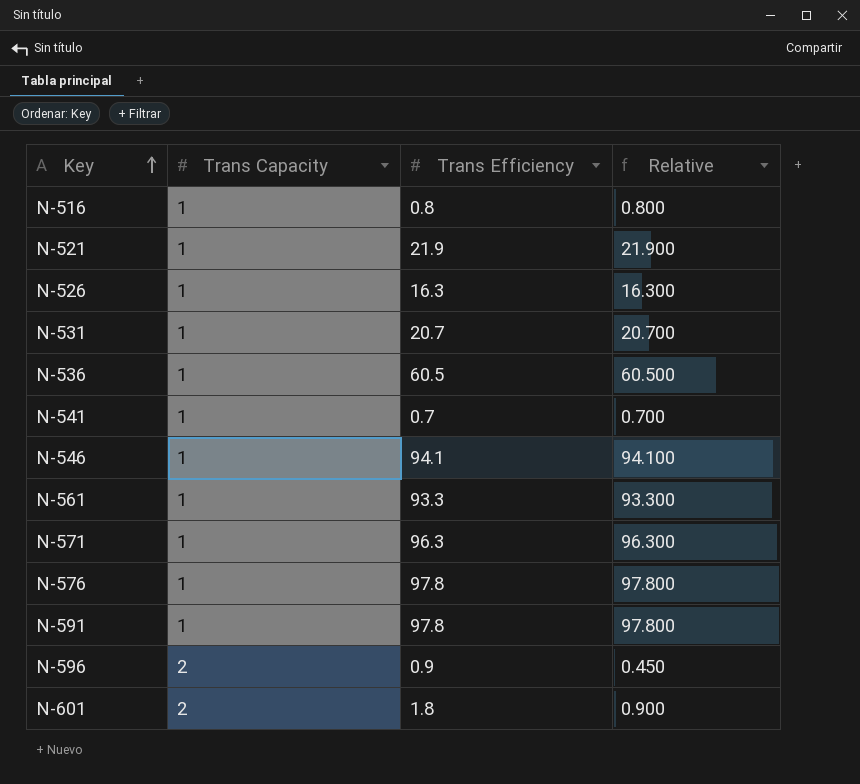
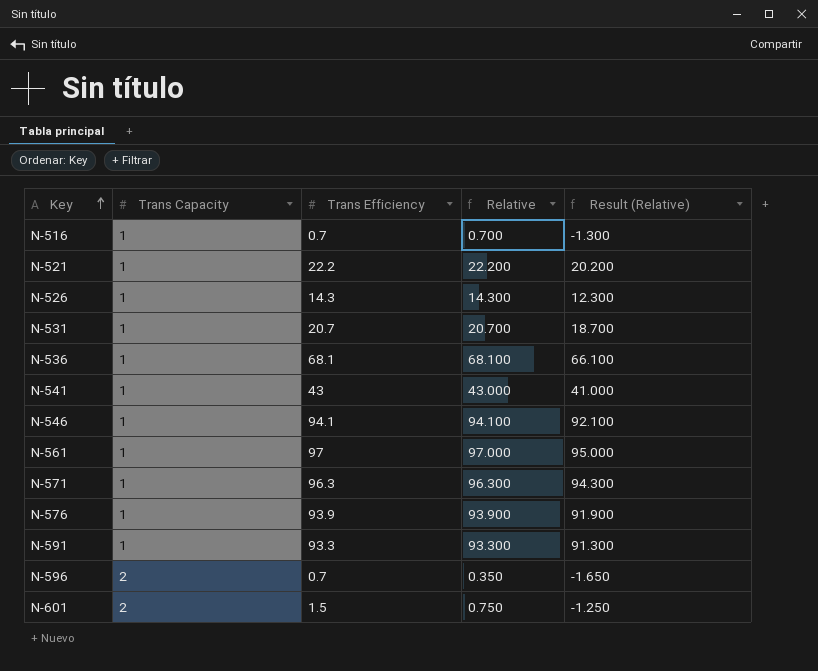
column Result (Relative) | formula: none -> [Relative] - 2
N-516 | Trans Efficiency: 0.8 -> 0.7
N-516 | Relative: 0.800 -> 0.700
N-521 | Trans Efficiency: 21.9 -> 22.2
N-521 | Relative: 21.900 -> 22.200
N-526 | Trans Efficiency: 16.3 -> 14.3
N-526 | Relative: 16.300 -> 14.300
N-536 | Trans Efficiency: 60.5 -> 68.1
N-536 | Relative: 60.500 -> 68.100
N-541 | Trans Efficiency: 0.7 -> 43
N-541 | Relative: 0.700 -> 43.000
N-561 | Trans Efficiency: 93.3 -> 97
N-561 | Relative: 93.300 -> 97.000
N-576 | Trans Efficiency: 97.8 -> 93.9
N-576 | Relative: 97.800 -> 93.900
N-591 | Trans Efficiency: 97.8 -> 93.3
N-591 | Relative: 97.800 -> 93.300
N-596 | Trans Efficiency: 0.9 -> 0.7
N-596 | Relative: 0.450 -> 0.350
N-601 | Trans Efficiency: 1.8 -> 1.5
N-601 | Relative: 0.900 -> 0.750

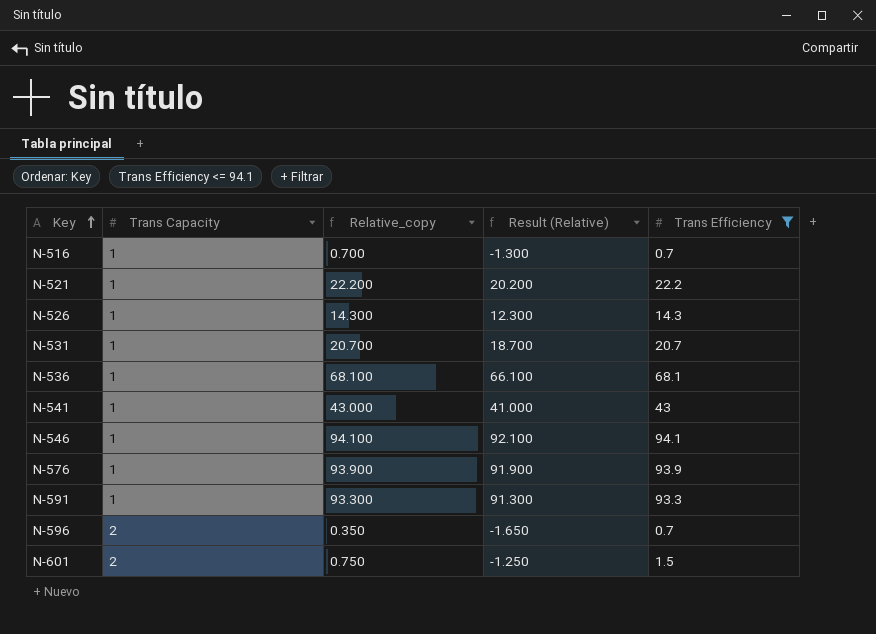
filter: none -> Trans Efficiency <= 94.1
column name: Relative -> Relative_copy
column Trans Efficiency | position: 3 -> 5

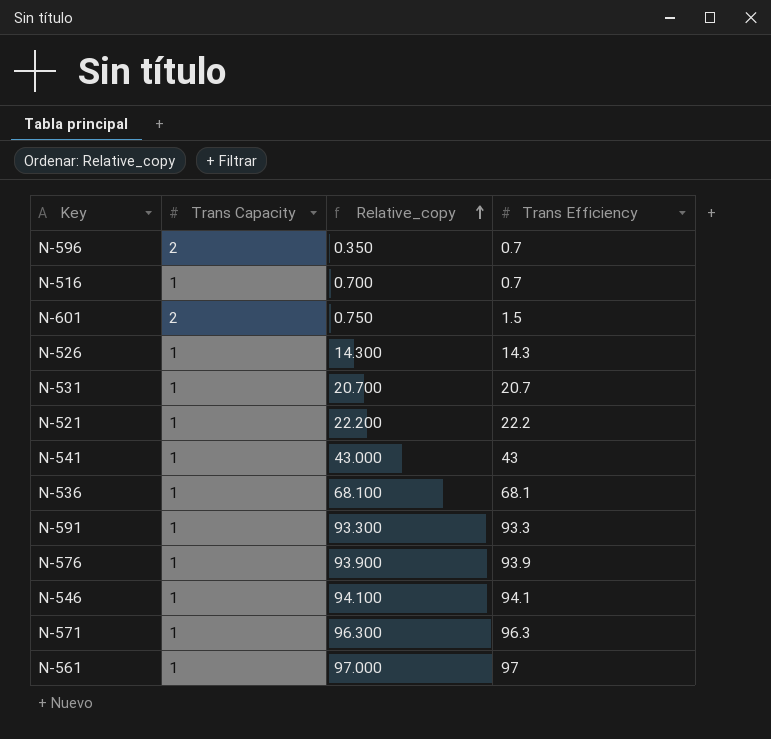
filter: Trans Efficiency <= 94.1 -> none
row order: Key ascending -> Relative_copy ascending
column Result (Relative) | formula: [Relative_copy] - 2 -> none

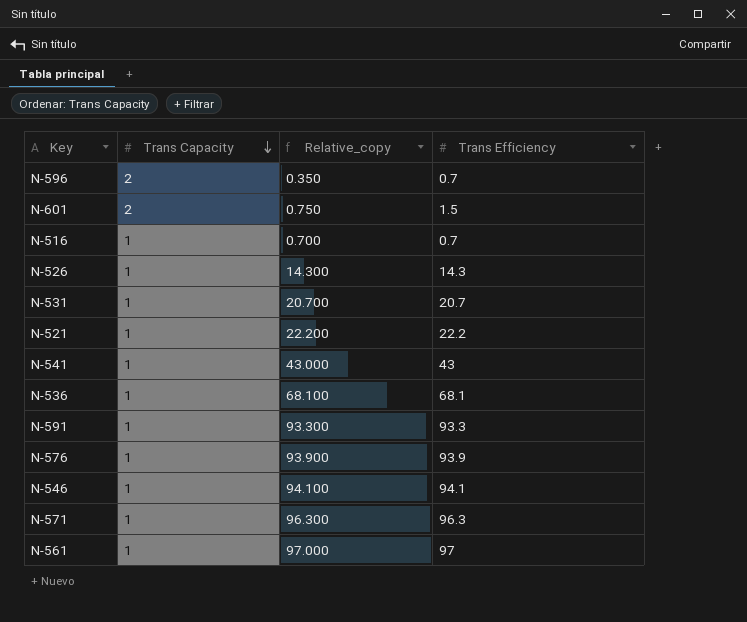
row order: Relative_copy ascending -> Trans Capacity descending

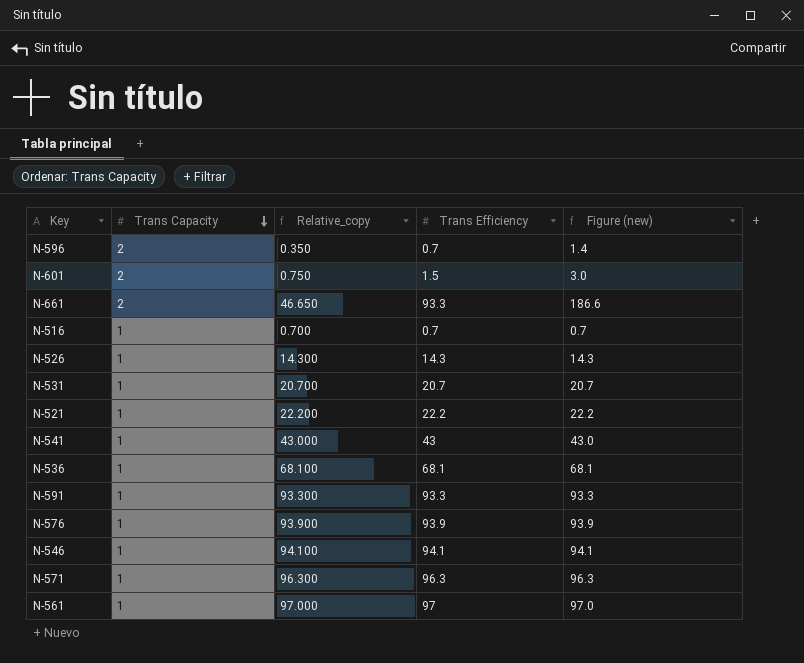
column Figure (new) | formula: none -> [Trans Capacity] * [Trans Efficiency]
row N-661: none -> 2 | 46.650 | 93.3 | 186.6

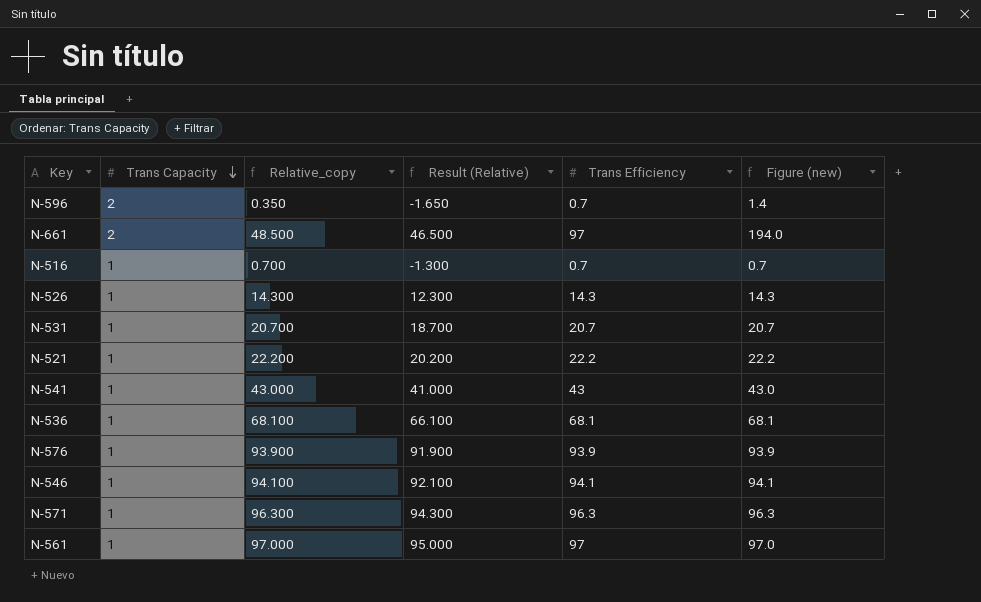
column Result (Relative) | formula: none -> [Relative_copy] - 2
row N-601: 2 | 0.750 | 1.5 | 3.0 -> none
row N-591: 1 | 93.300 | 93.3 | 93.3 -> none
N-661 | Relative_copy: 46.650 -> 48.500
N-661 | Trans Efficiency: 93.3 -> 97
N-661 | Figure (new): 186.6 -> 194.0

